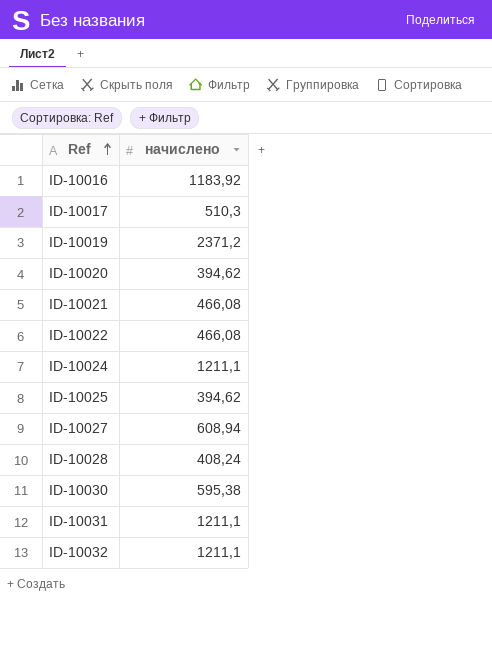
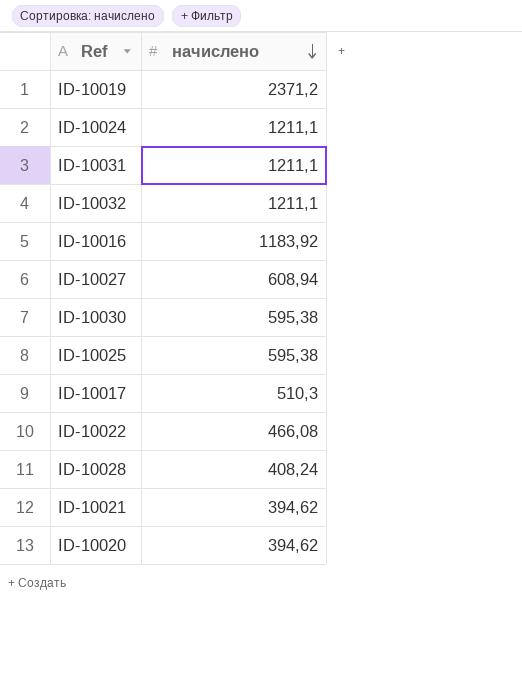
row order: Ref ascending -> начислено descending
ID-10025 | начислено: 394,62 -> 595,38
ID-10021 | начислено: 466,08 -> 394,62

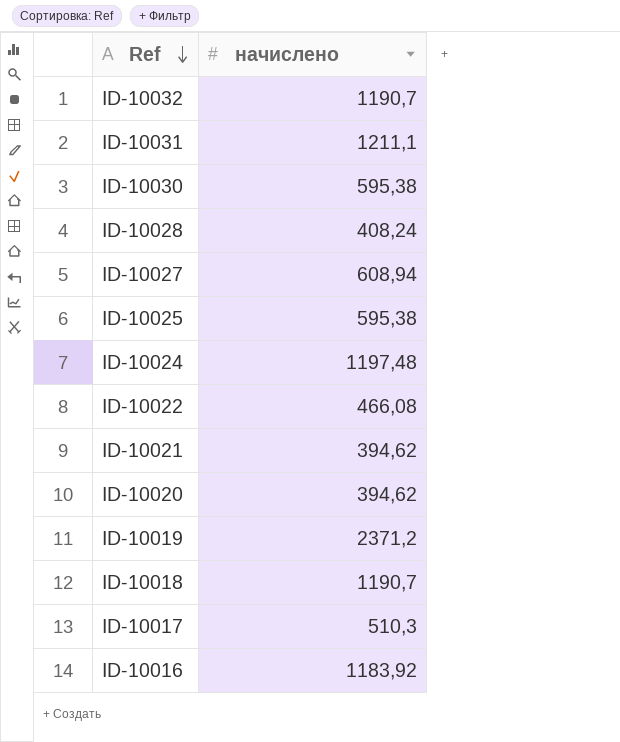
row order: начислено descending -> Ref descending
ID-10032 | начислено: 1211,1 -> 1190,7
ID-10024 | начислено: 1211,1 -> 1197,48
row ID-10018: none -> 1190,7

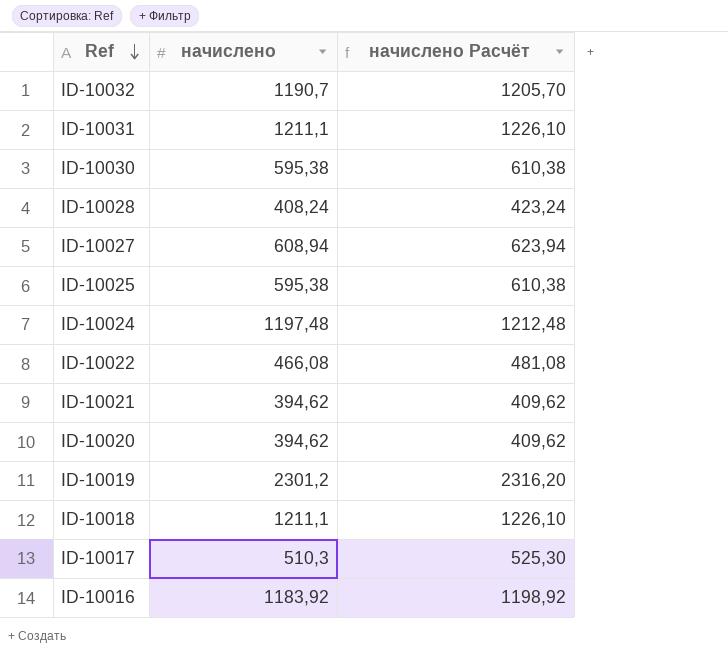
column начислено Расчёт | formula: none -> [начислено] + 15
ID-10019 | начислено: 2371,2 -> 2301,2
ID-10018 | начислено: 1190,7 -> 1211,1

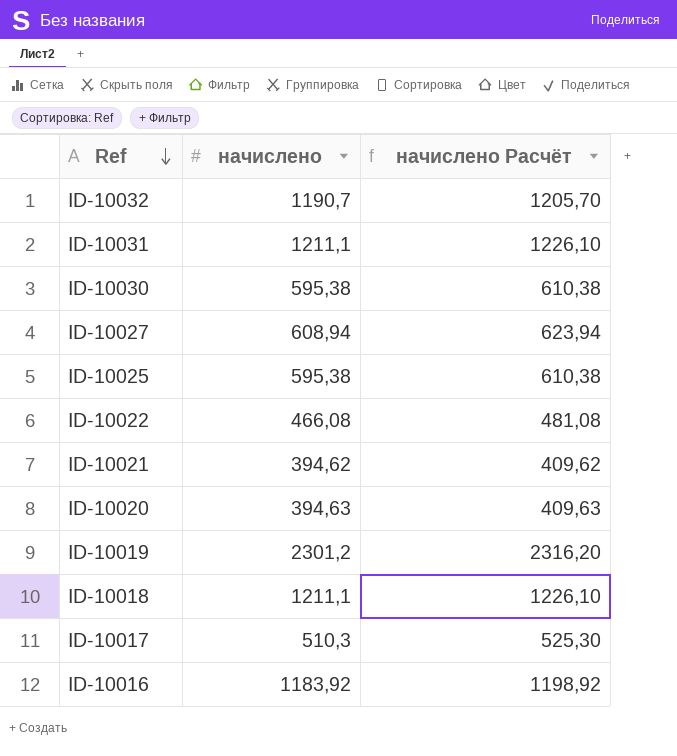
row ID-10028: 408,24 | 423,24 -> none
row ID-10024: 1197,48 | 1212,48 -> none
ID-10020 | начислено: 394,62 -> 394,63
ID-10020 | начислено Расчёт: 409,62 -> 409,63

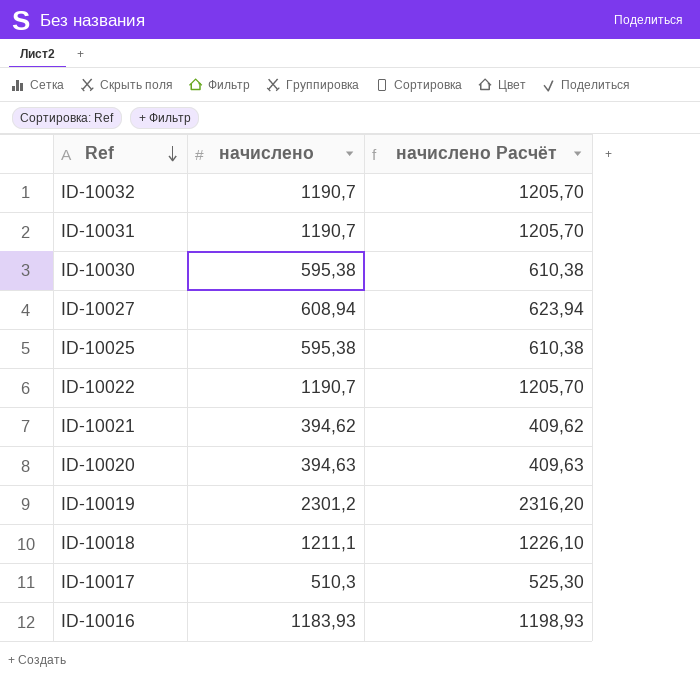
ID-10031 | начислено: 1211,1 -> 1190,7
ID-10031 | начислено Расчёт: 1226,10 -> 1205,70
ID-10022 | начислено: 466,08 -> 1190,7
ID-10022 | начислено Расчёт: 481,08 -> 1205,70
ID-10016 | начислено: 1183,92 -> 1183,93
ID-10016 | начислено Расчёт: 1198,92 -> 1198,93

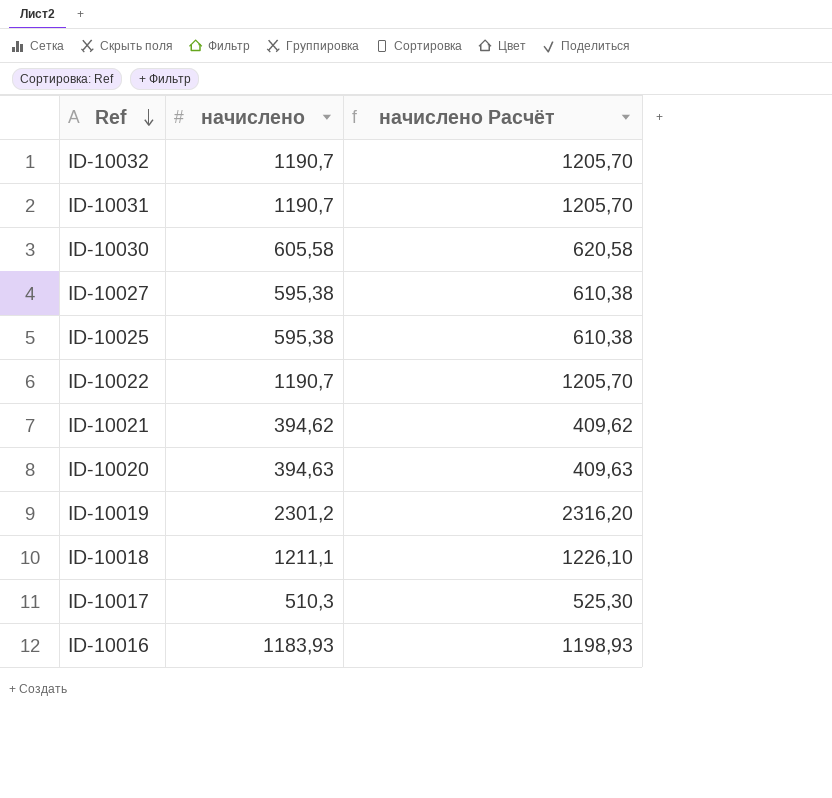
ID-10030 | начислено: 595,38 -> 605,58
ID-10030 | начислено Расчёт: 610,38 -> 620,58
ID-10027 | начислено: 608,94 -> 595,38
ID-10027 | начислено Расчёт: 623,94 -> 610,38

